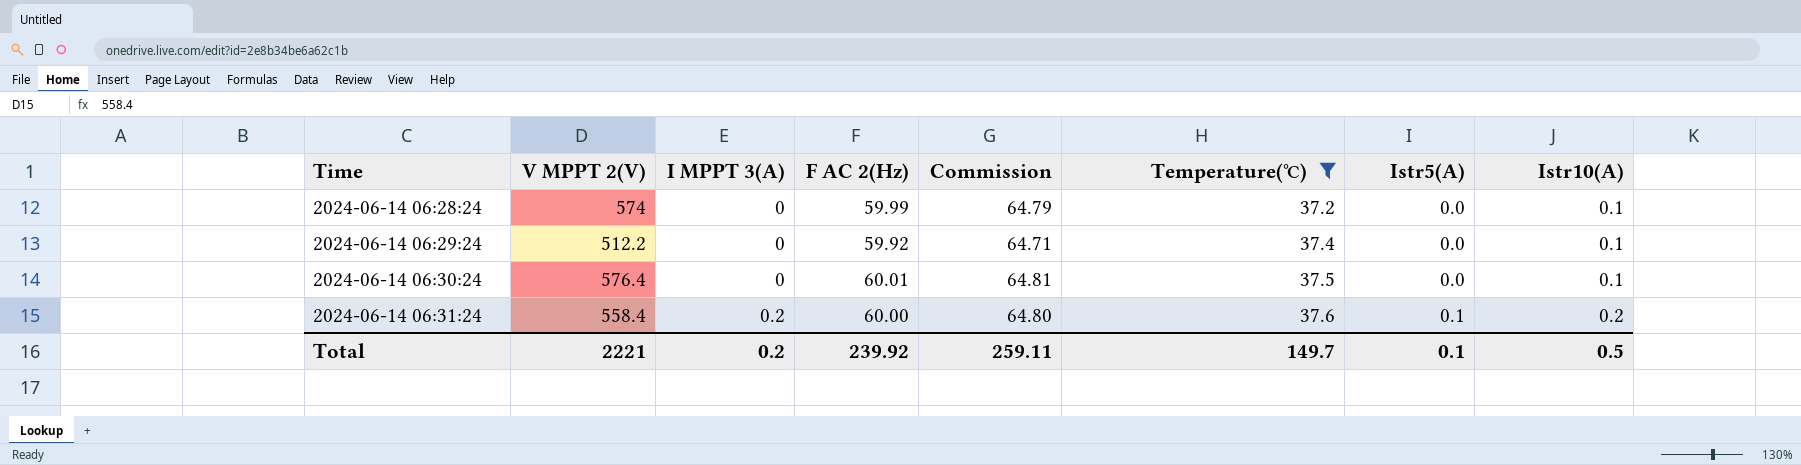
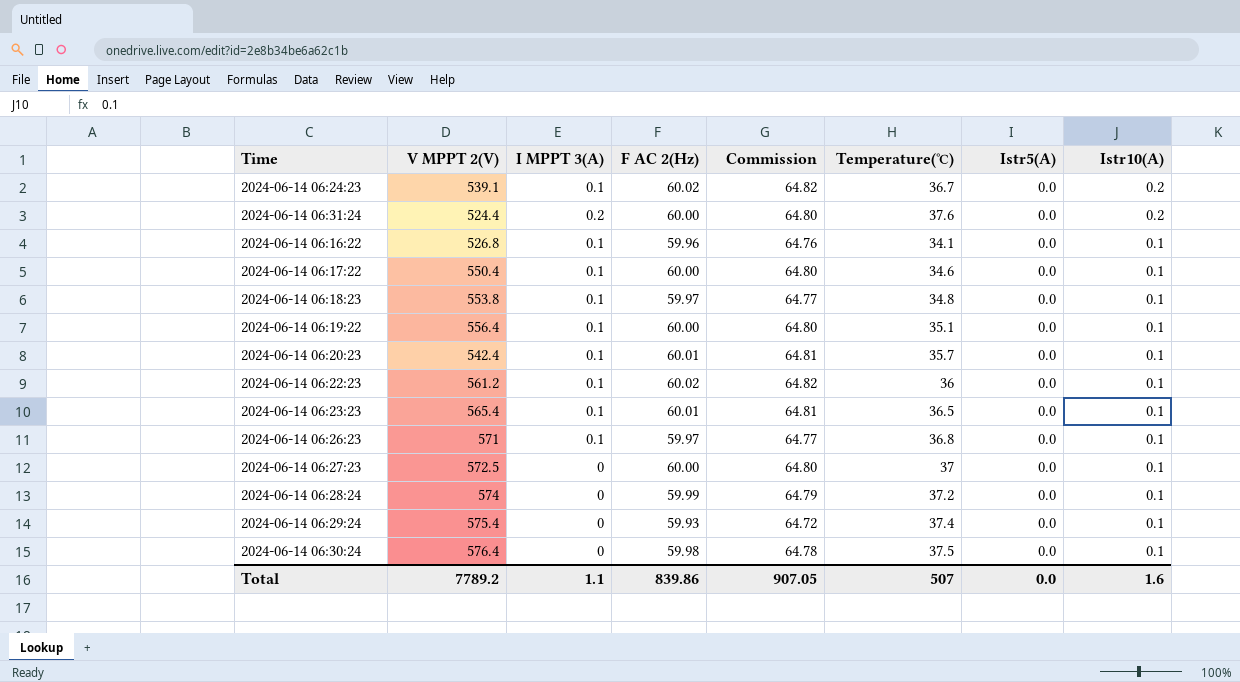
filter: Temperature(℃) >= 37.2 -> none
row order: Time ascending -> Istr10(A) descending
2024-06-14 06:31:24 | V MPPT 2(V): 558.4 -> 524.4
2024-06-14 06:31:24 | Istr5(A): 0.1 -> 0.0
2024-06-14 06:29:24 | V MPPT 2(V): 512.2 -> 575.4
2024-06-14 06:29:24 | F AC 2(Hz): 59.92 -> 59.93
2024-06-14 06:29:24 | Commission: 64.71 -> 64.72
2024-06-14 06:30:24 | F AC 2(Hz): 60.01 -> 59.98
2024-06-14 06:30:24 | Commission: 64.81 -> 64.78
Total | V MPPT 2(V): 2221 -> 7789.2
Total | I MPPT 3(A): 0.2 -> 1.1
Total | F AC 2(Hz): 239.92 -> 839.86
Total | Commission: 259.11 -> 907.05
Total | Temperature(℃): 149.7 -> 507
Total | Istr5(A): 0.1 -> 0.0
Total | Istr10(A): 0.5 -> 1.6

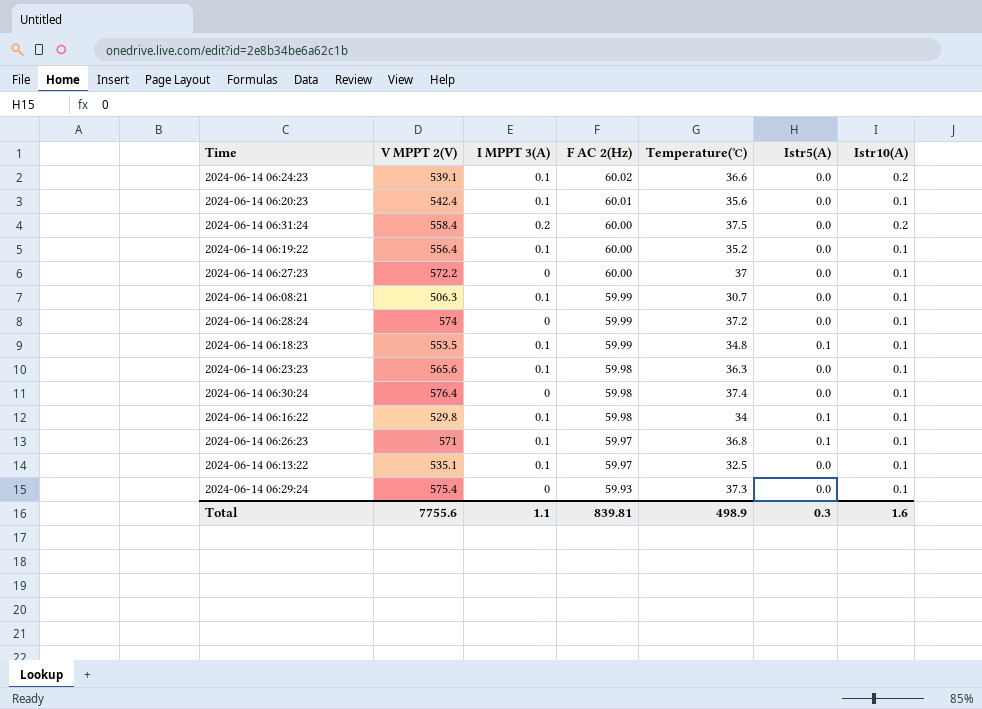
row order: Istr10(A) descending -> F AC 2(Hz) descending
column Commission | formula: [F AC 2(Hz)] * 1.08 -> none
row 2024-06-14 06:17:22: 550.4 | 0.1 | 60.00 | 64.80 | 34.6 | 0.0 | 0.1 -> none
row 2024-06-14 06:22:23: 561.2 | 0.1 | 60.02 | 64.82 | 36 | 0.0 | 0.1 -> none
2024-06-14 06:24:23 | Temperature(℃): 36.7 -> 36.6
2024-06-14 06:20:23 | Temperature(℃): 35.7 -> 35.6
2024-06-14 06:31:24 | V MPPT 2(V): 524.4 -> 558.4
2024-06-14 06:31:24 | Temperature(℃): 37.6 -> 37.5
2024-06-14 06:19:22 | Temperature(℃): 35.1 -> 35.2
2024-06-14 06:27:23 | V MPPT 2(V): 572.5 -> 572.2
row 2024-06-14 06:08:21: none -> 506.3 | 0.1 | 59.99 | 30.7 | 0.0 | 0.1
2024-06-14 06:18:23 | V MPPT 2(V): 553.8 -> 553.5
2024-06-14 06:18:23 | F AC 2(Hz): 59.97 -> 59.99
2024-06-14 06:18:23 | Istr5(A): 0.0 -> 0.1
2024-06-14 06:23:23 | V MPPT 2(V): 565.4 -> 565.6
2024-06-14 06:23:23 | F AC 2(Hz): 60.01 -> 59.98
2024-06-14 06:23:23 | Temperature(℃): 36.5 -> 36.3
2024-06-14 06:30:24 | Temperature(℃): 37.5 -> 37.4
2024-06-14 06:16:22 | V MPPT 2(V): 526.8 -> 529.8
2024-06-14 06:16:22 | F AC 2(Hz): 59.96 -> 59.98
2024-06-14 06:16:22 | Temperature(℃): 34.1 -> 34
2024-06-14 06:16:22 | Istr5(A): 0.0 -> 0.1
2024-06-14 06:26:23 | Istr5(A): 0.0 -> 0.1
row 2024-06-14 06:13:22: none -> 535.1 | 0.1 | 59.97 | 32.5 | 0.0 | 0.1
2024-06-14 06:29:24 | Temperature(℃): 37.4 -> 37.3
Total | V MPPT 2(V): 7789.2 -> 7755.6
Total | F AC 2(Hz): 839.86 -> 839.81
Total | Temperature(℃): 507 -> 498.9
Total | Istr5(A): 0.0 -> 0.3

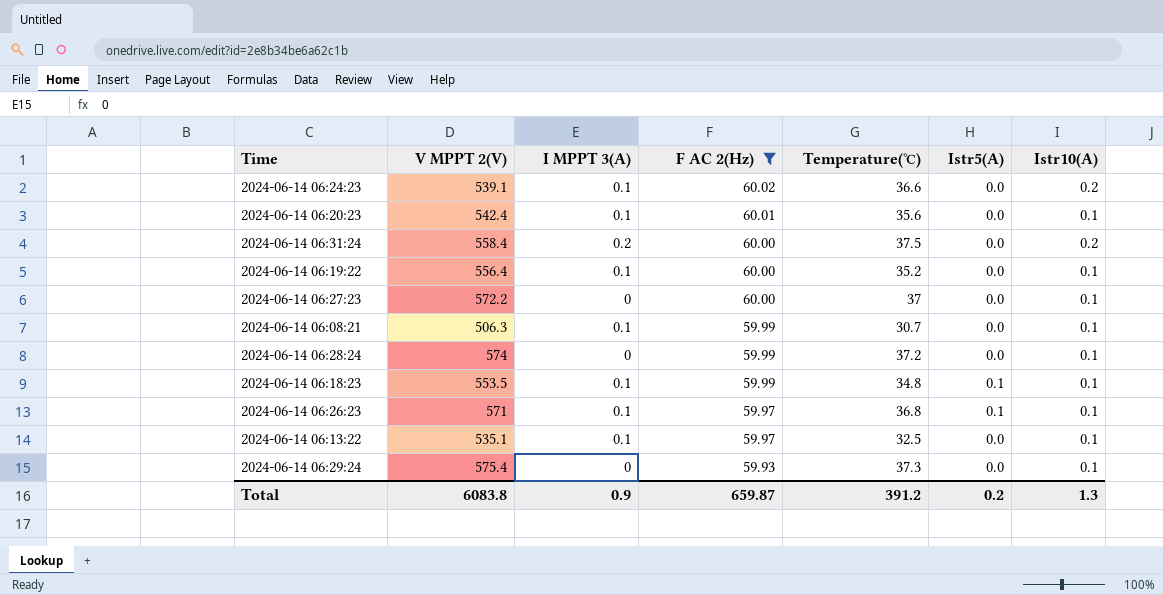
filter: none -> F AC 2(Hz) != 59.98
Total | V MPPT 2(V): 7755.6 -> 6083.8
Total | I MPPT 3(A): 1.1 -> 0.9
Total | F AC 2(Hz): 839.81 -> 659.87
Total | Temperature(℃): 498.9 -> 391.2
Total | Istr5(A): 0.3 -> 0.2
Total | Istr10(A): 1.6 -> 1.3

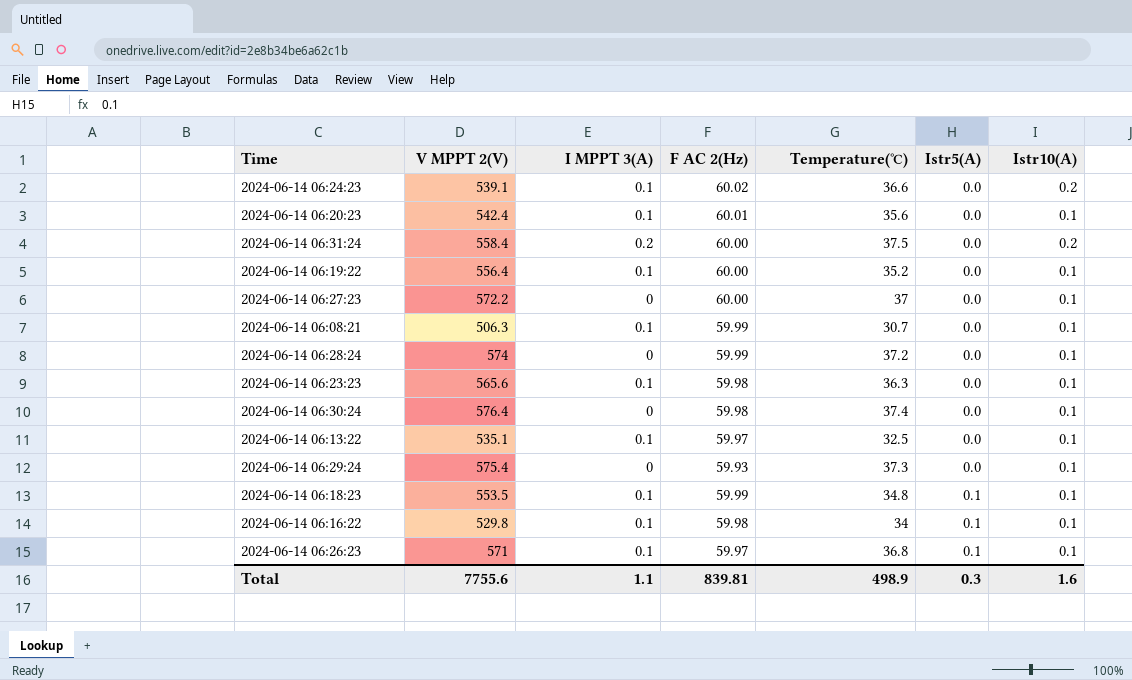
filter: F AC 2(Hz) != 59.98 -> none
row order: F AC 2(Hz) descending -> Istr5(A) ascending
Total | V MPPT 2(V): 6083.8 -> 7755.6
Total | I MPPT 3(A): 0.9 -> 1.1
Total | F AC 2(Hz): 659.87 -> 839.81
Total | Temperature(℃): 391.2 -> 498.9
Total | Istr5(A): 0.2 -> 0.3
Total | Istr10(A): 1.3 -> 1.6

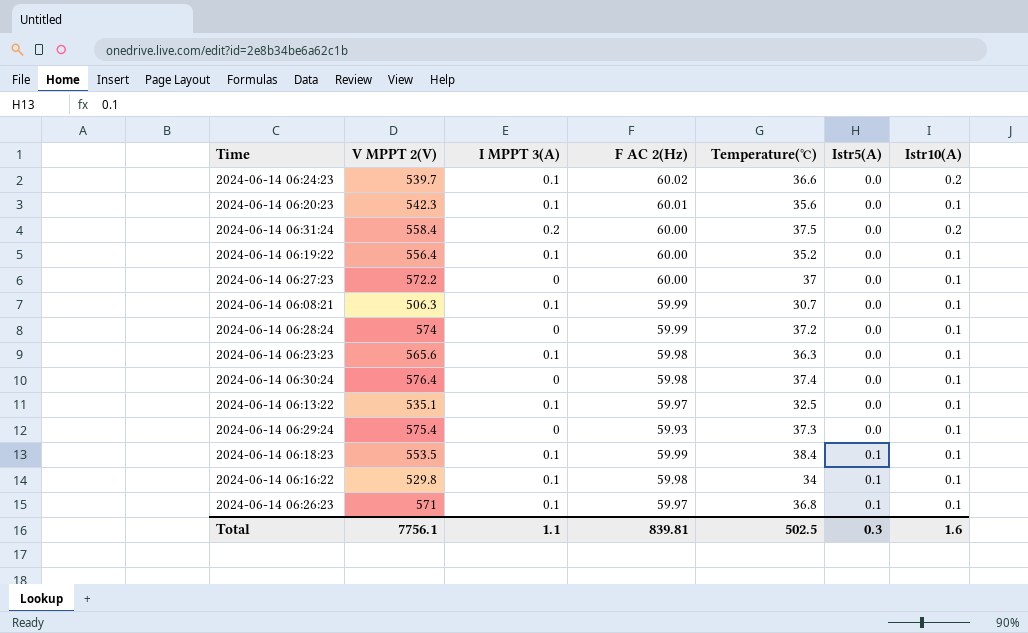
2024-06-14 06:24:23 | V MPPT 2(V): 539.1 -> 539.7
2024-06-14 06:20:23 | V MPPT 2(V): 542.4 -> 542.3
2024-06-14 06:18:23 | Temperature(℃): 34.8 -> 38.4
Total | V MPPT 2(V): 7755.6 -> 7756.1
Total | Temperature(℃): 498.9 -> 502.5

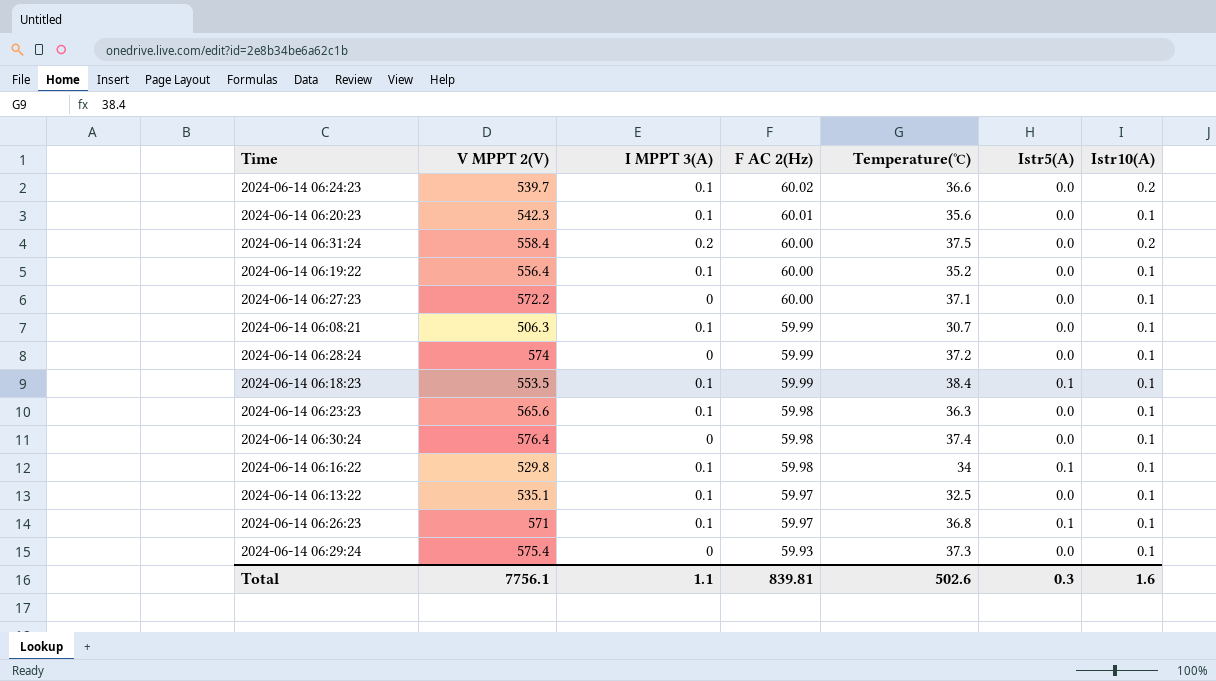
row order: Istr5(A) ascending -> F AC 2(Hz) descending
2024-06-14 06:27:23 | Temperature(℃): 37 -> 37.1
Total | Temperature(℃): 502.5 -> 502.6

